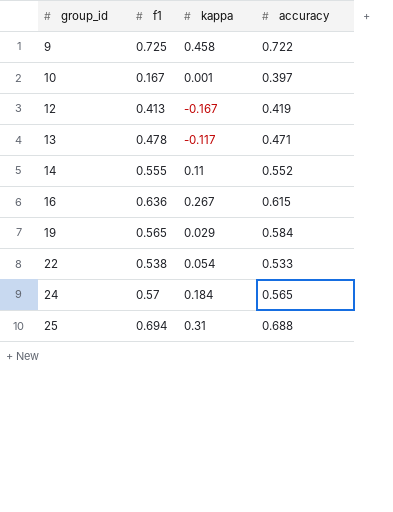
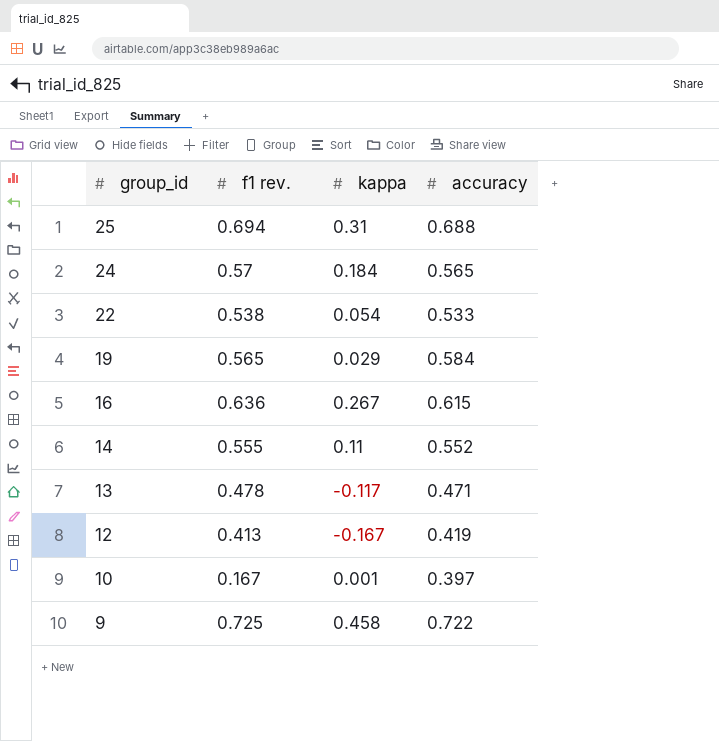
row order: group_id ascending -> group_id descending
column name: f1 -> f1 rev.

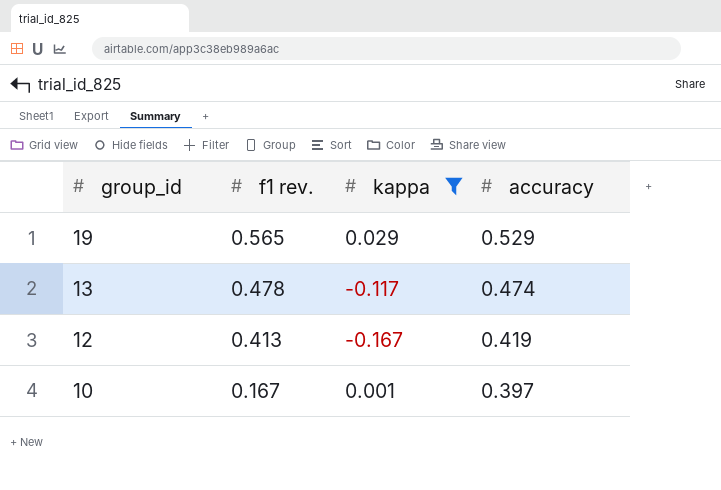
filter: none -> kappa <= 0.029
19 | accuracy: 0.584 -> 0.529
13 | accuracy: 0.471 -> 0.474

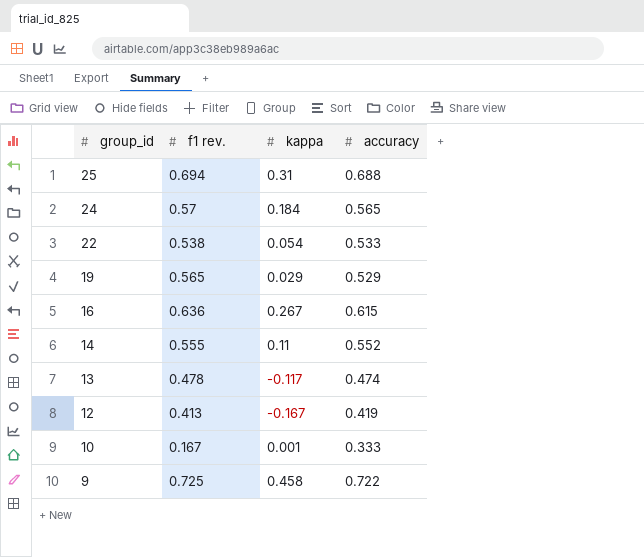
filter: kappa <= 0.029 -> none
10 | accuracy: 0.397 -> 0.333

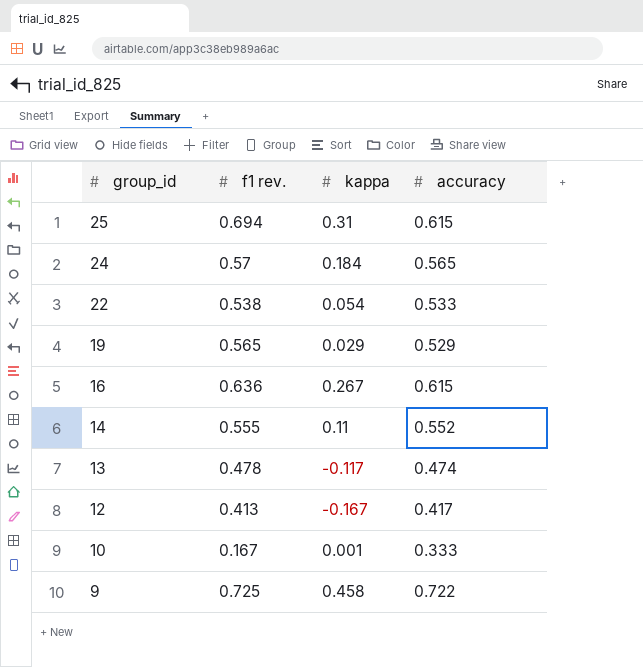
25 | accuracy: 0.688 -> 0.615
12 | accuracy: 0.419 -> 0.417

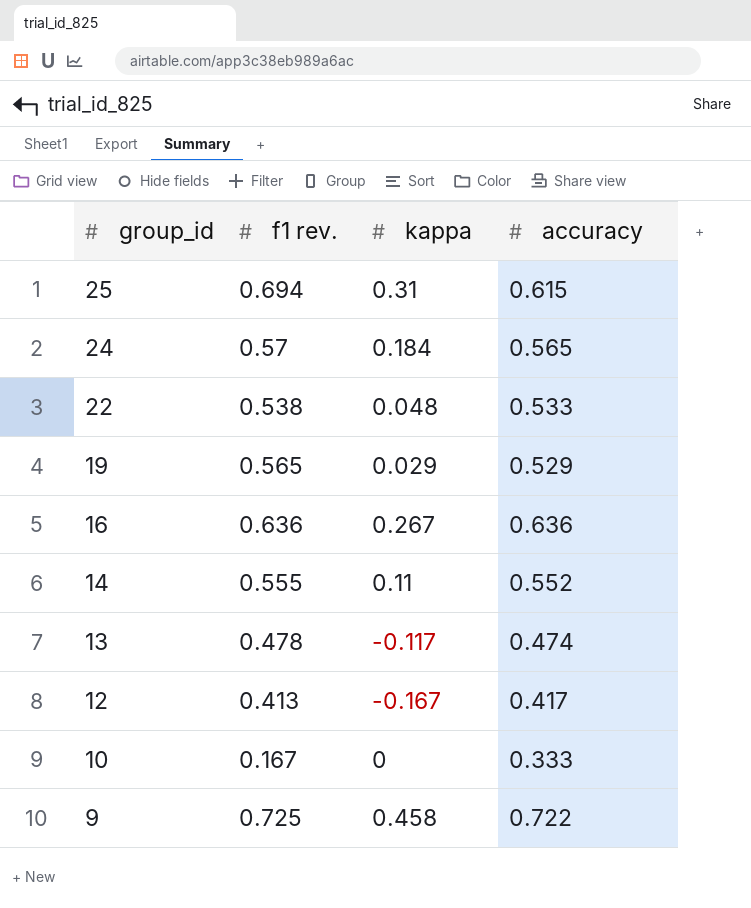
22 | kappa: 0.054 -> 0.048
16 | accuracy: 0.615 -> 0.636
10 | kappa: 0.001 -> 0

